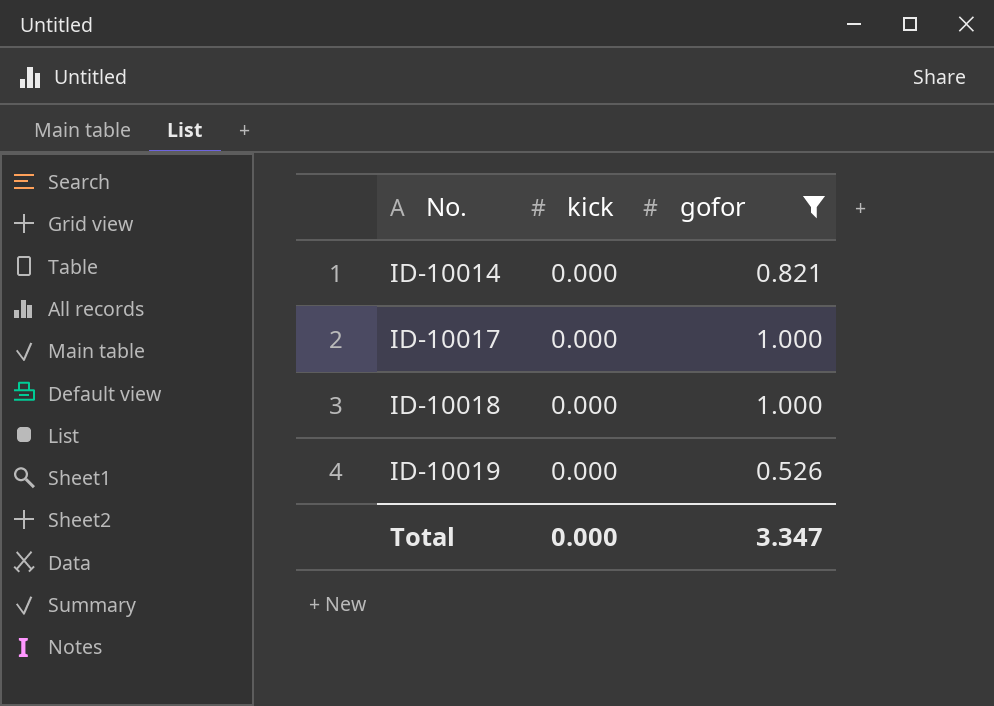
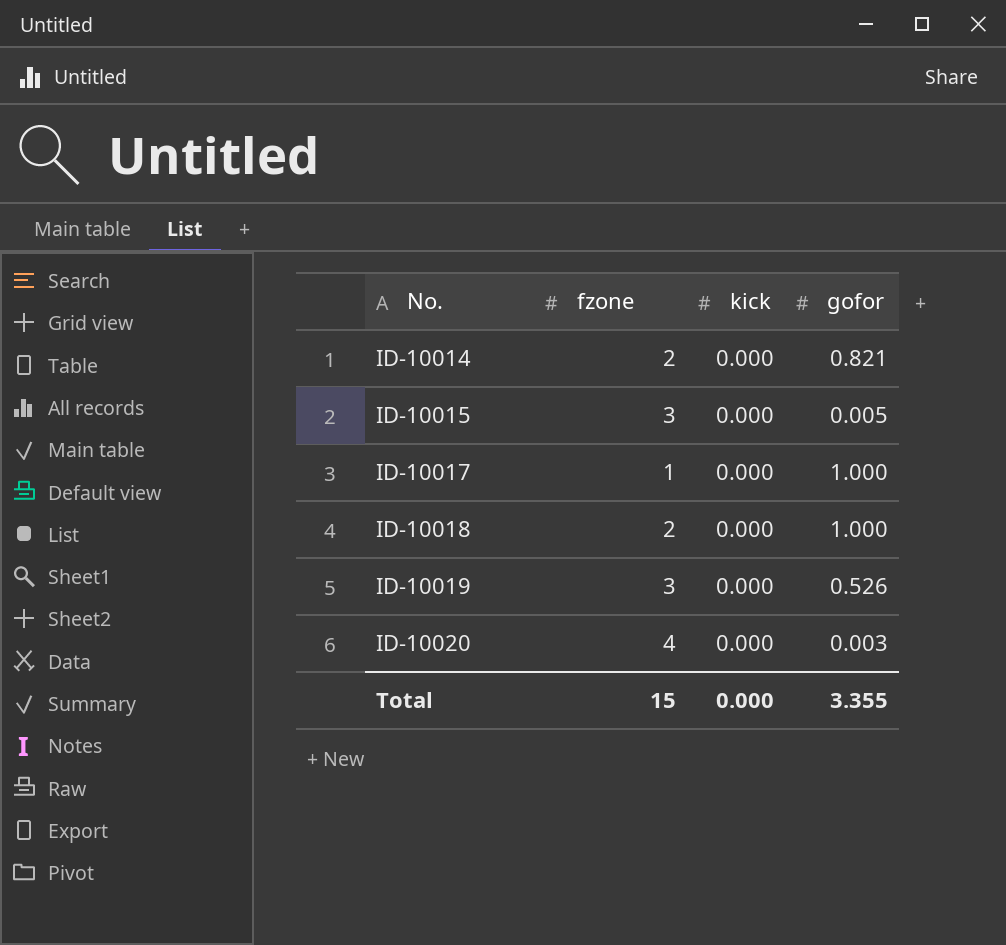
filter: gofor >= 0.526 -> none
column fzone | position: none -> 2
Total | gofor: 3.347 -> 3.355

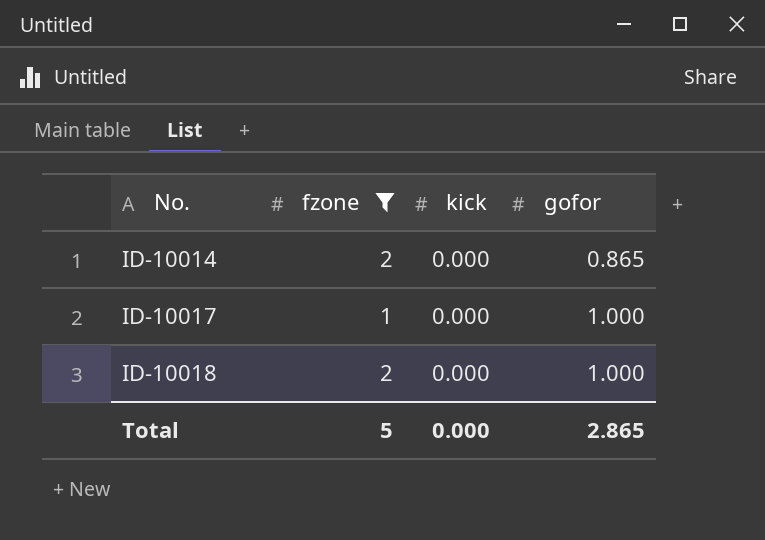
filter: none -> fzone <= 2
ID-10014 | gofor: 0.821 -> 0.865
Total | fzone: 15 -> 5
Total | gofor: 3.355 -> 2.865

